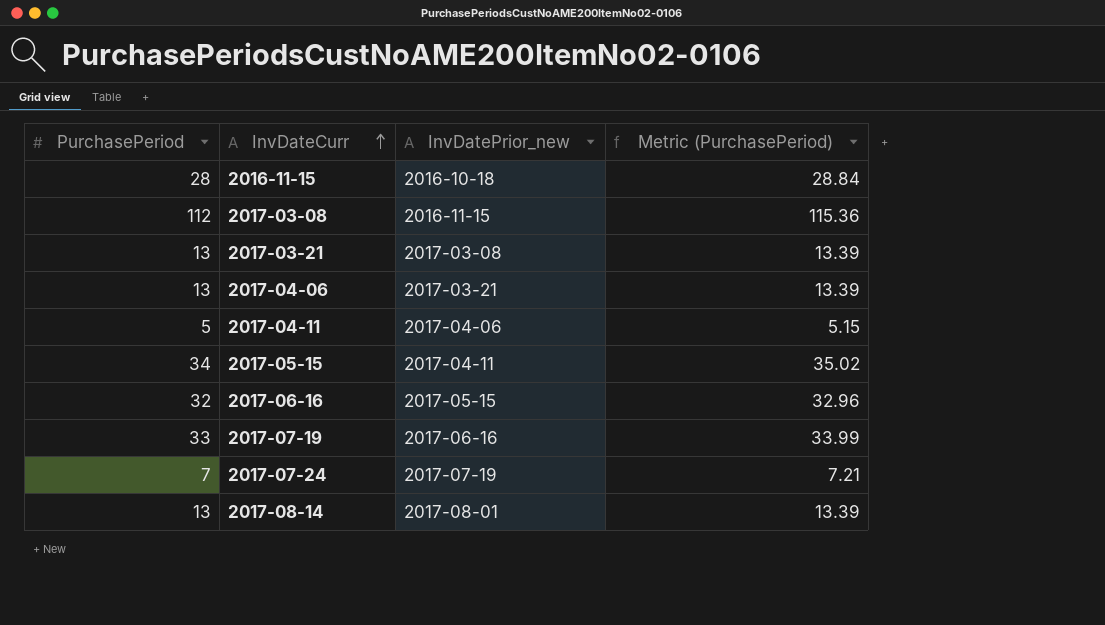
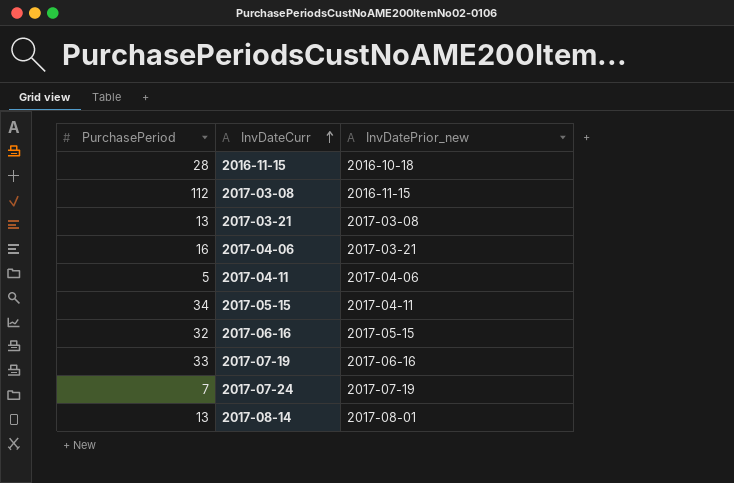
column Metric (PurchasePeriod) | formula: [PurchasePeriod] * 1.03 -> none
2017-04-06 | PurchasePeriod: 13 -> 16

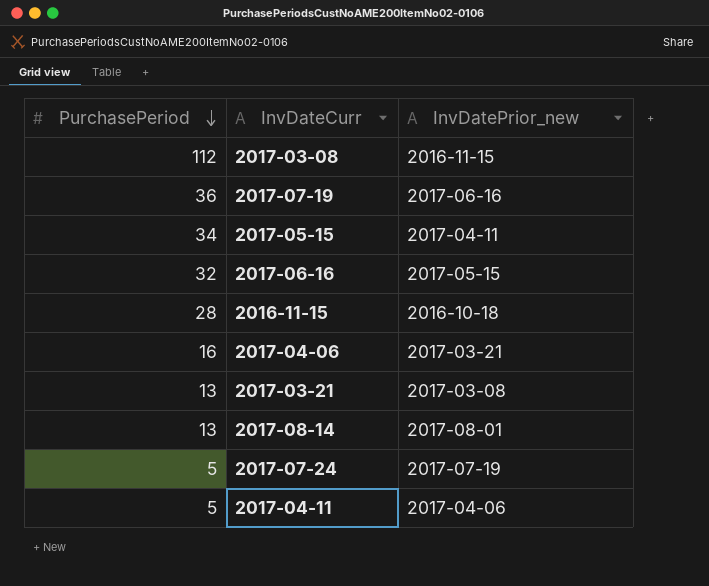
row order: InvDateCurr ascending -> PurchasePeriod descending
2017-07-19 | PurchasePeriod: 33 -> 36
2017-07-24 | PurchasePeriod: 7 -> 5

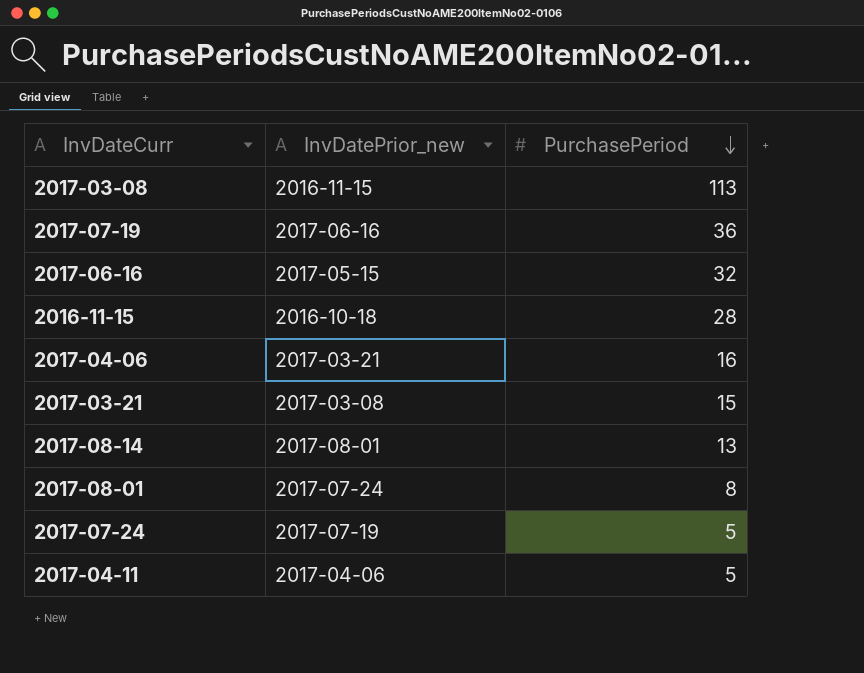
column PurchasePeriod | position: 1 -> 3
row 2017-05-15: 34 | 2017-04-11 -> none
2017-03-08 | PurchasePeriod: 112 -> 113
2017-03-21 | PurchasePeriod: 13 -> 15
row 2017-08-01: none -> 2017-07-24 | 8

